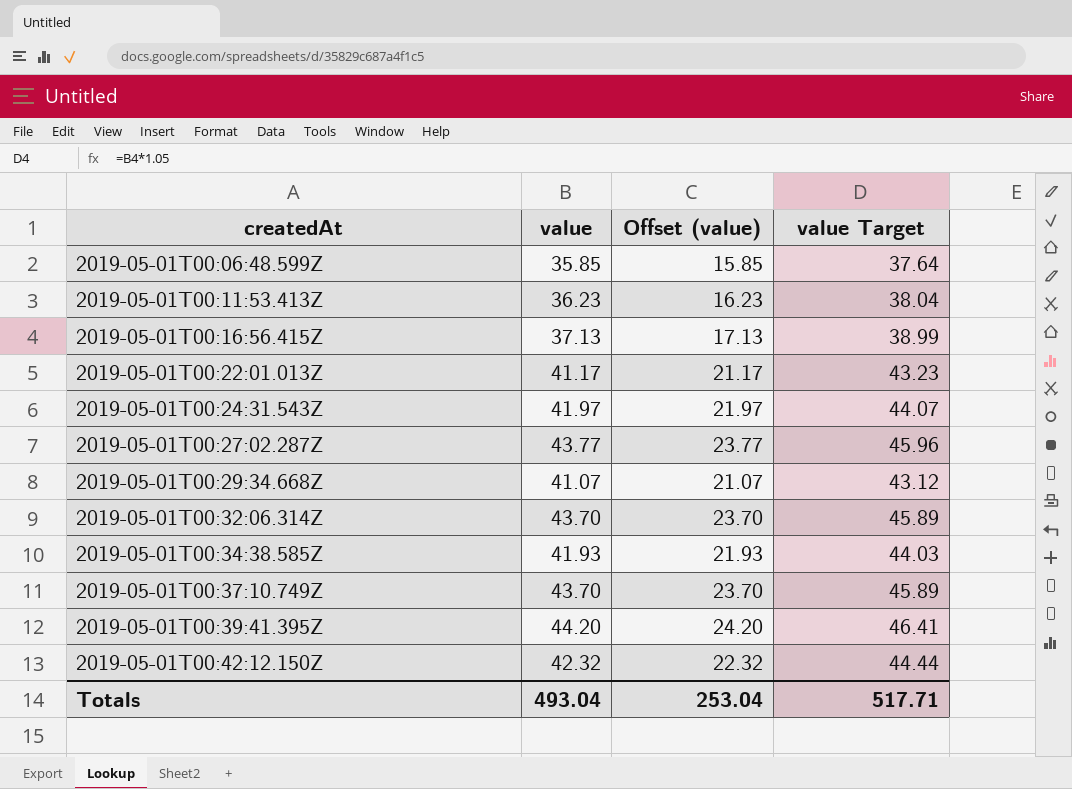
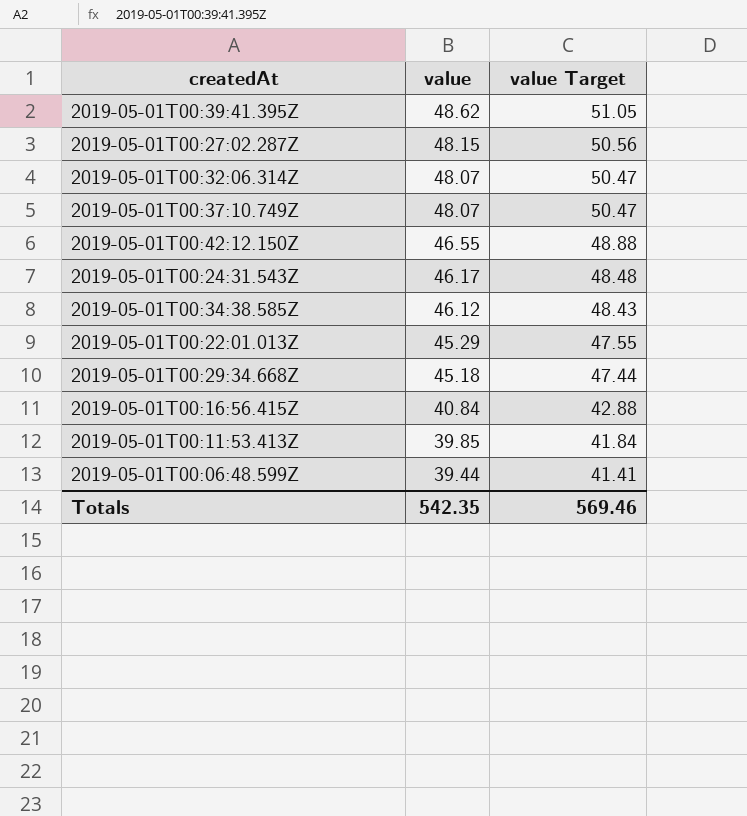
row order: createdAt ascending -> value descending
column Offset (value) | formula: [value] - 20 -> none
2019-05-01T00:39:41.395Z | value: 44.20 -> 48.62
2019-05-01T00:39:41.395Z | value Target: 46.41 -> 51.05
2019-05-01T00:27:02.287Z | value: 43.77 -> 48.15
2019-05-01T00:27:02.287Z | value Target: 45.96 -> 50.56
2019-05-01T00:32:06.314Z | value: 43.70 -> 48.07
2019-05-01T00:32:06.314Z | value Target: 45.89 -> 50.47
2019-05-01T00:37:10.749Z | value: 43.70 -> 48.07
2019-05-01T00:37:10.749Z | value Target: 45.89 -> 50.47
2019-05-01T00:42:12.150Z | value: 42.32 -> 46.55
2019-05-01T00:42:12.150Z | value Target: 44.44 -> 48.88
2019-05-01T00:24:31.543Z | value: 41.97 -> 46.17
2019-05-01T00:24:31.543Z | value Target: 44.07 -> 48.48
2019-05-01T00:34:38.585Z | value: 41.93 -> 46.12
2019-05-01T00:34:38.585Z | value Target: 44.03 -> 48.43
2019-05-01T00:22:01.013Z | value: 41.17 -> 45.29
2019-05-01T00:22:01.013Z | value Target: 43.23 -> 47.55
2019-05-01T00:29:34.668Z | value: 41.07 -> 45.18
2019-05-01T00:29:34.668Z | value Target: 43.12 -> 47.44
2019-05-01T00:16:56.415Z | value: 37.13 -> 40.84
2019-05-01T00:16:56.415Z | value Target: 38.99 -> 42.88
2019-05-01T00:11:53.413Z | value: 36.23 -> 39.85
2019-05-01T00:11:53.413Z | value Target: 38.04 -> 41.84
2019-05-01T00:06:48.599Z | value: 35.85 -> 39.44
2019-05-01T00:06:48.599Z | value Target: 37.64 -> 41.41
Totals | value: 493.04 -> 542.35
Totals | value Target: 517.71 -> 569.46

